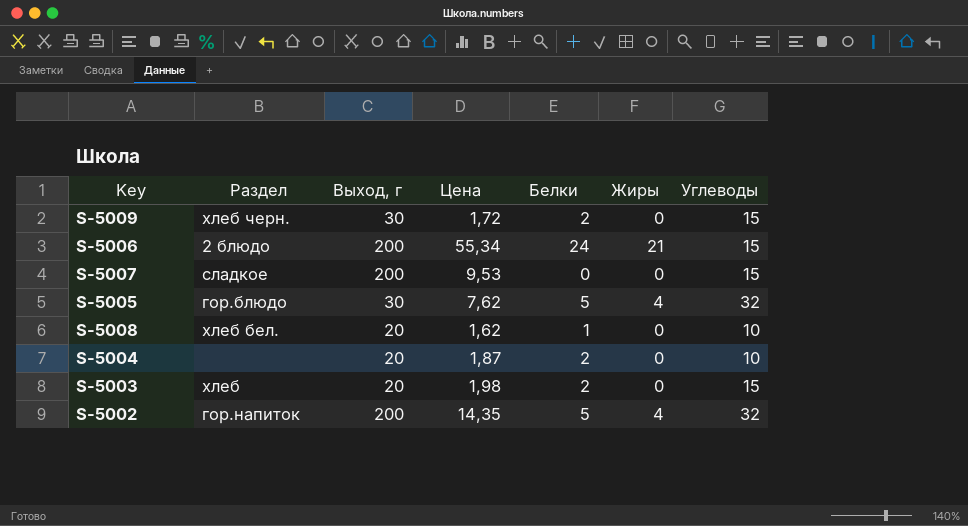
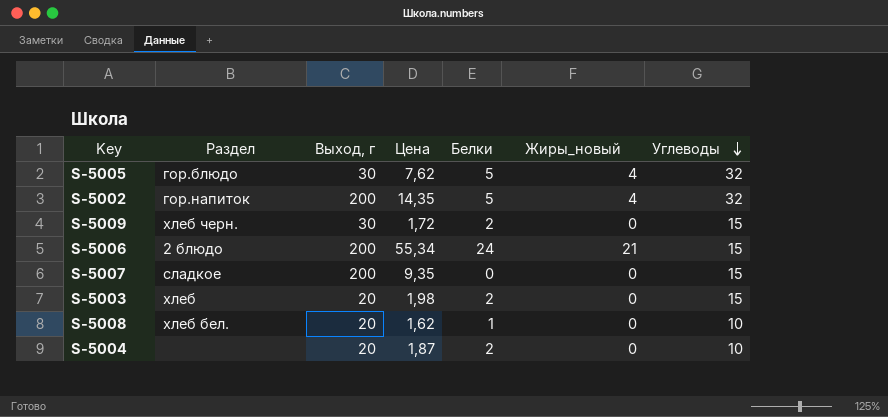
row order: none -> Углеводы descending
column name: Жиры -> Жиры_новый
S-5007 | Цена: 9,53 -> 9,35

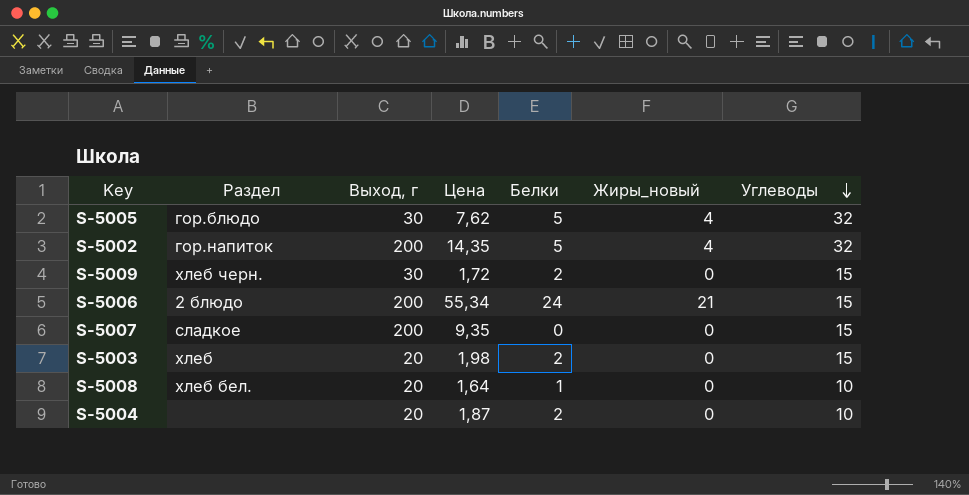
S-5008 | Цена: 1,62 -> 1,64

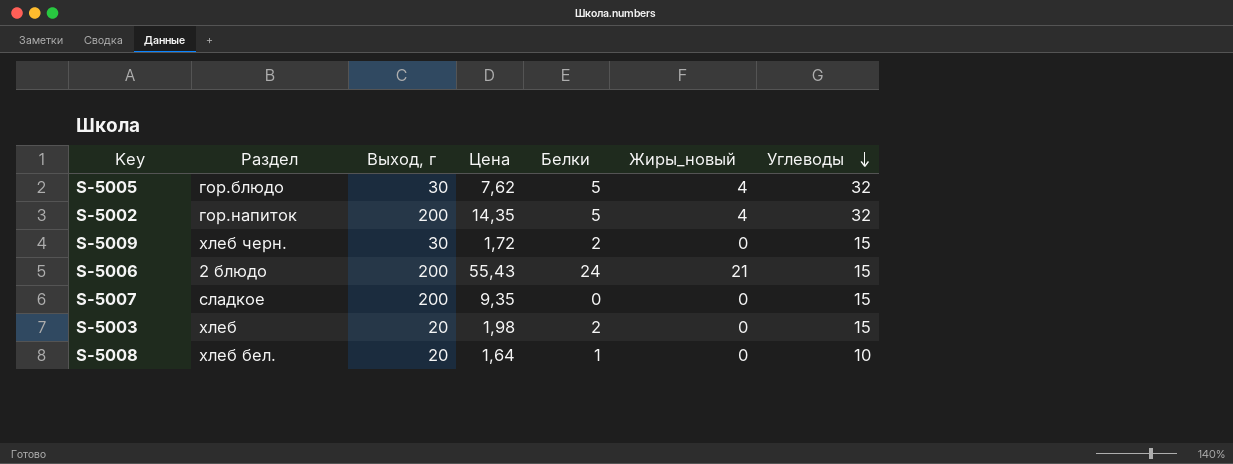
row S-5004: none | 20 | 1,87 | 2 | 0 | 10 -> none
S-5006 | Цена: 55,34 -> 55,43

